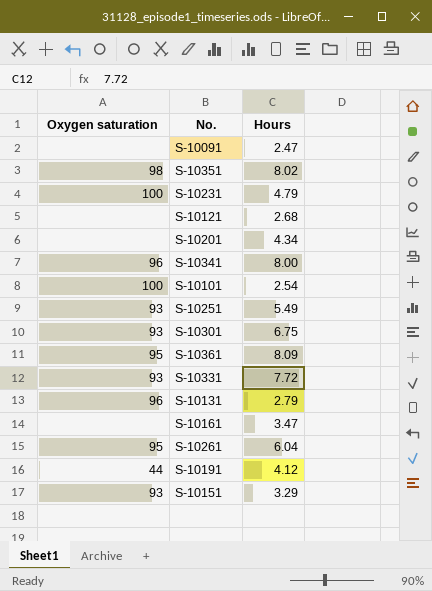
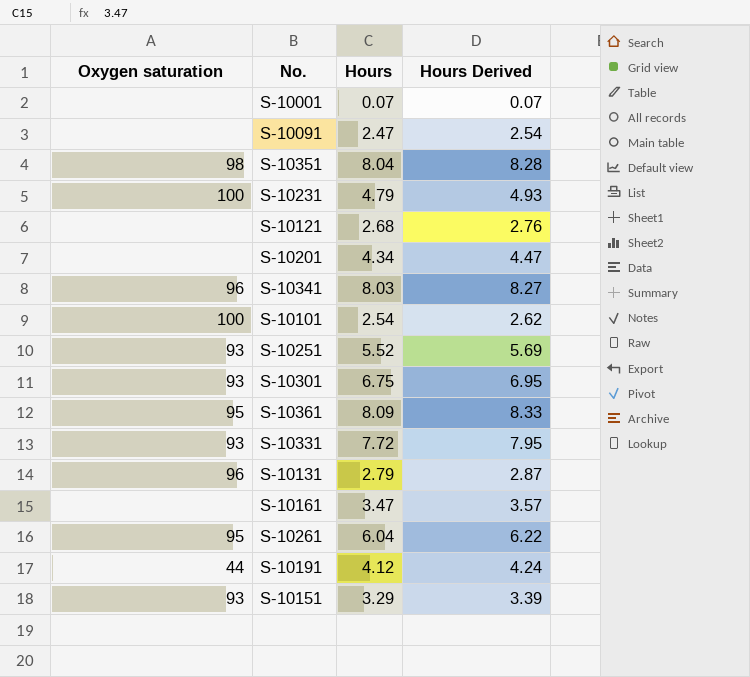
column Hours Derived | formula: none -> [Hours] * 1.03
row S-10001: none -> none | 0.07 | 0.07
S-10351 | Hours: 8.02 -> 8.04
S-10341 | Hours: 8.00 -> 8.03
S-10251 | Hours: 5.49 -> 5.52

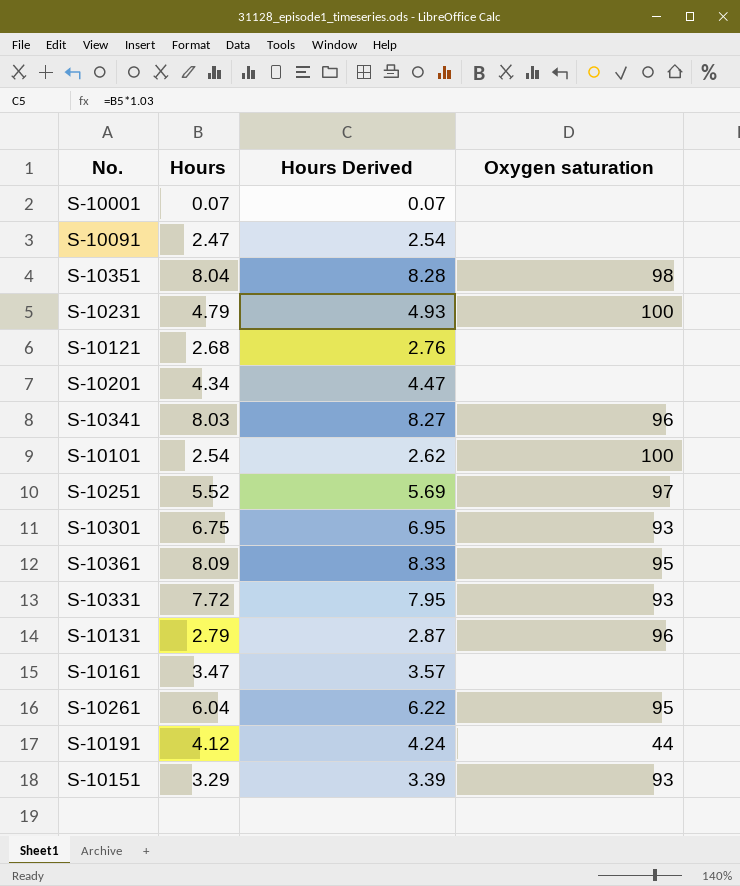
column Oxygen saturation | position: 1 -> 4
S-10251 | Oxygen saturation: 93 -> 97

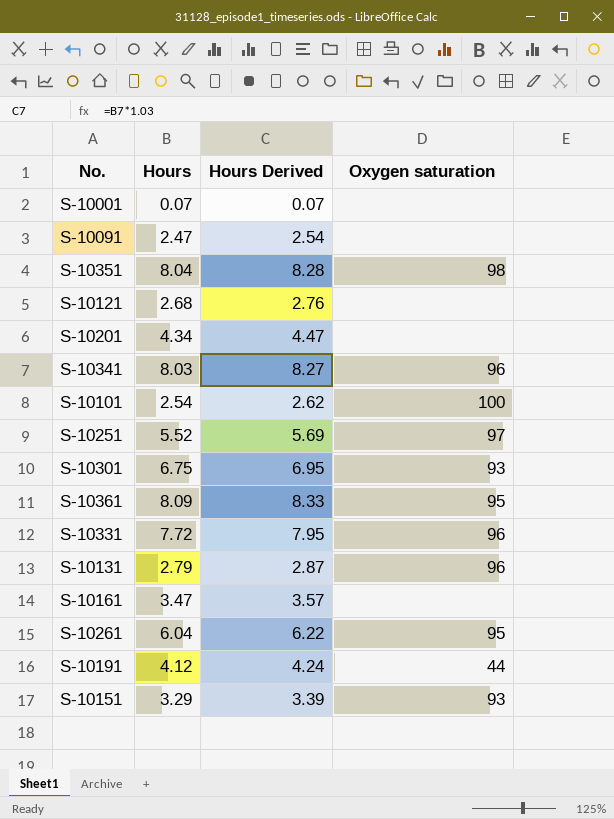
row S-10231: 4.79 | 4.93 | 100 -> none
S-10331 | Oxygen saturation: 93 -> 96

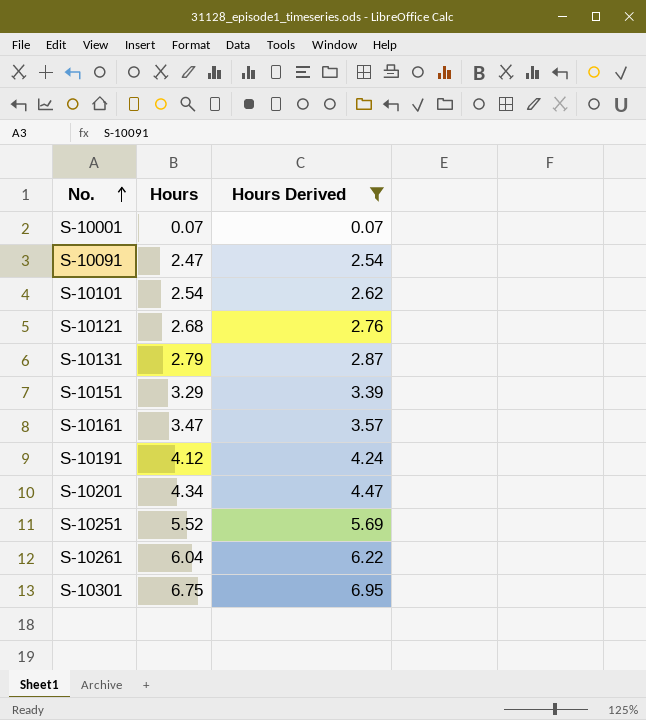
filter: none -> Hours Derived <= 6.95
row order: none -> No. ascending
column Oxygen saturation | position: 4 -> none

